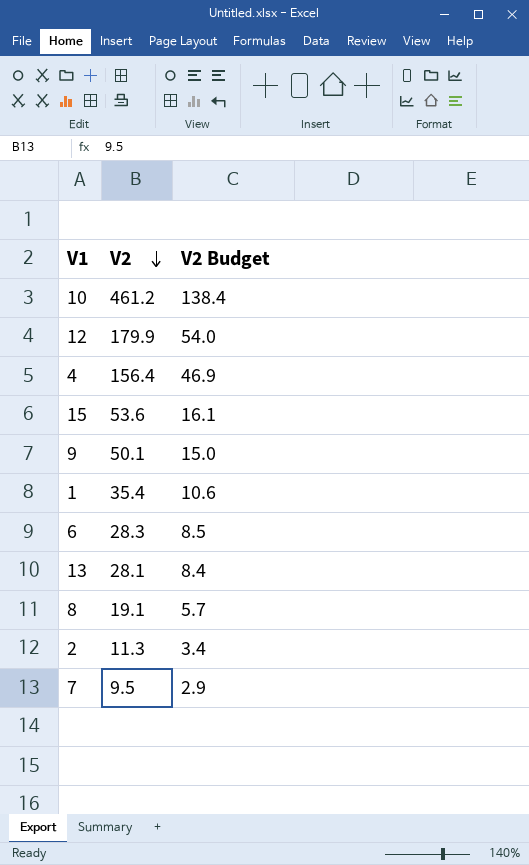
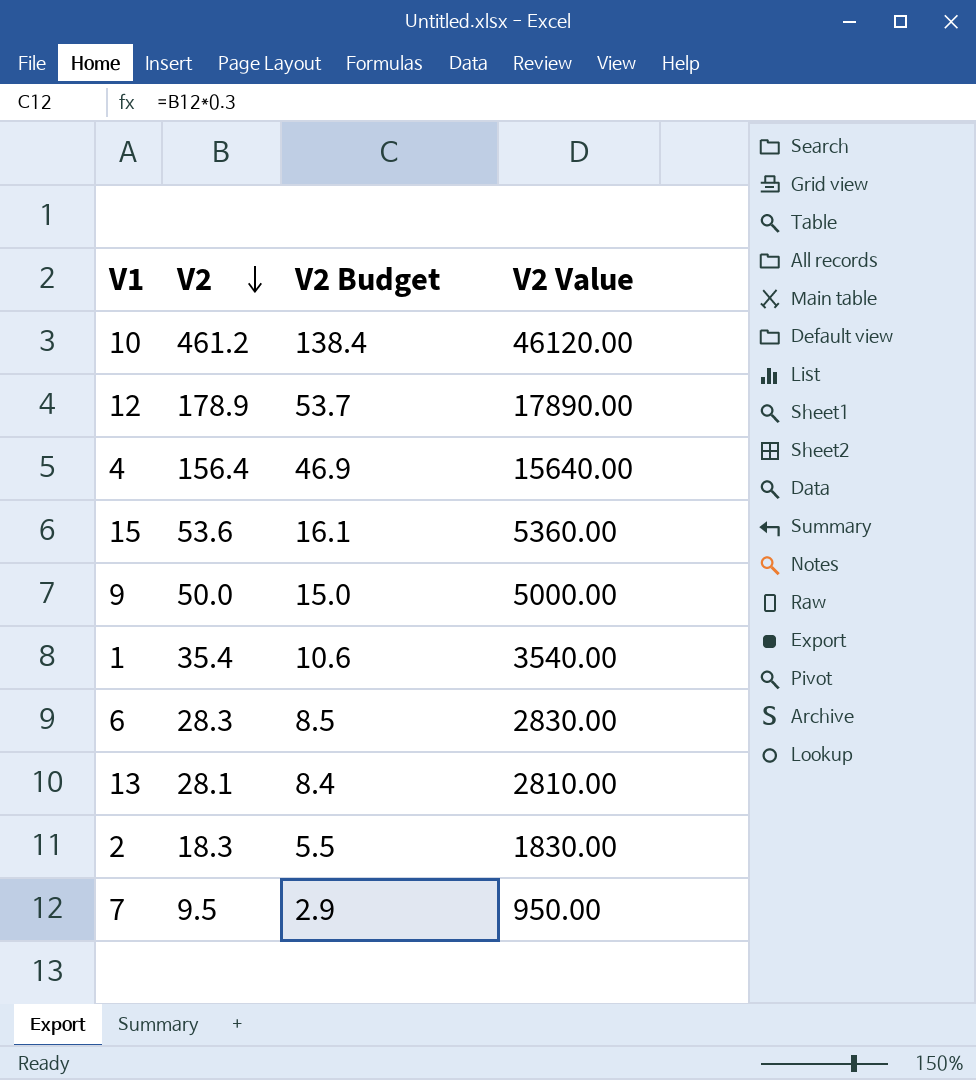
column V2 Value | formula: none -> [V2] * 100
row 8: 19.1 | 5.7 -> none
12 | V2: 179.9 -> 178.9
12 | V2 Budget: 54.0 -> 53.7
9 | V2: 50.1 -> 50.0
2 | V2: 11.3 -> 18.3
2 | V2 Budget: 3.4 -> 5.5

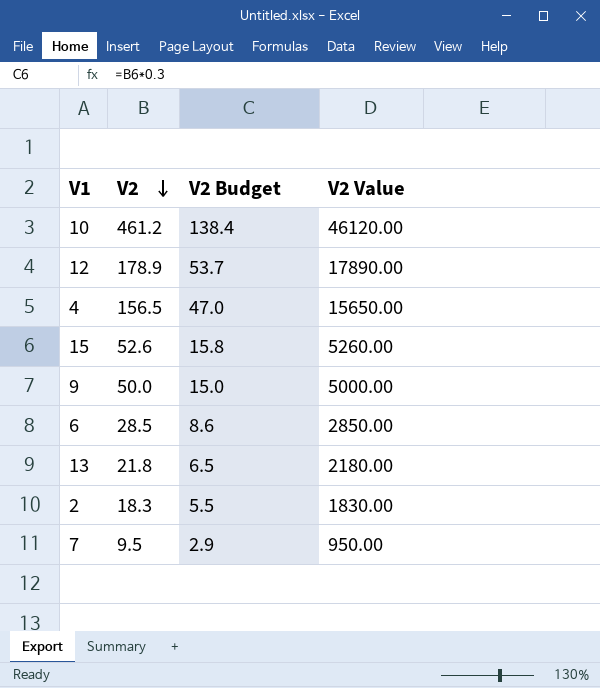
row 1: 35.4 | 10.6 | 3540.00 -> none
4 | V2: 156.4 -> 156.5
4 | V2 Budget: 46.9 -> 47.0
4 | V2 Value: 15640.00 -> 15650.00
15 | V2: 53.6 -> 52.6
15 | V2 Budget: 16.1 -> 15.8
15 | V2 Value: 5360.00 -> 5260.00
6 | V2: 28.3 -> 28.5
6 | V2 Budget: 8.5 -> 8.6
6 | V2 Value: 2830.00 -> 2850.00
13 | V2: 28.1 -> 21.8
13 | V2 Budget: 8.4 -> 6.5
13 | V2 Value: 2810.00 -> 2180.00

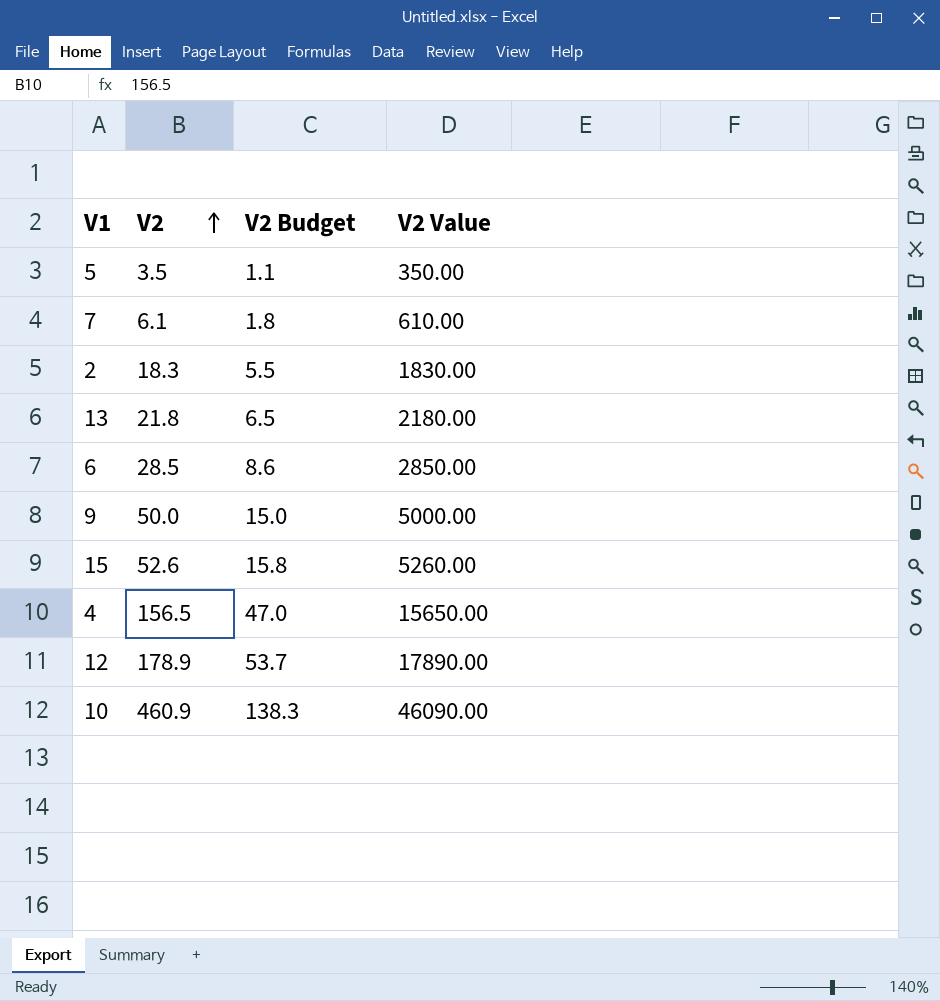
row order: V2 descending -> V2 ascending
row 5: none -> 3.5 | 1.1 | 350.00
7 | V2: 9.5 -> 6.1
7 | V2 Budget: 2.9 -> 1.8
7 | V2 Value: 950.00 -> 610.00
10 | V2: 461.2 -> 460.9
10 | V2 Budget: 138.4 -> 138.3
10 | V2 Value: 46120.00 -> 46090.00

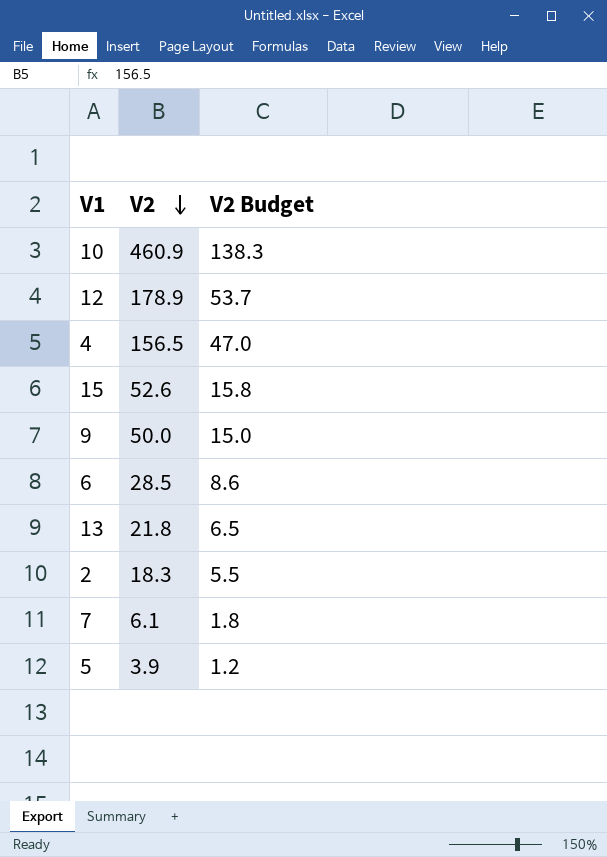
row order: V2 ascending -> V2 descending
column V2 Value | formula: [V2] * 100 -> none
5 | V2: 3.5 -> 3.9
5 | V2 Budget: 1.1 -> 1.2

